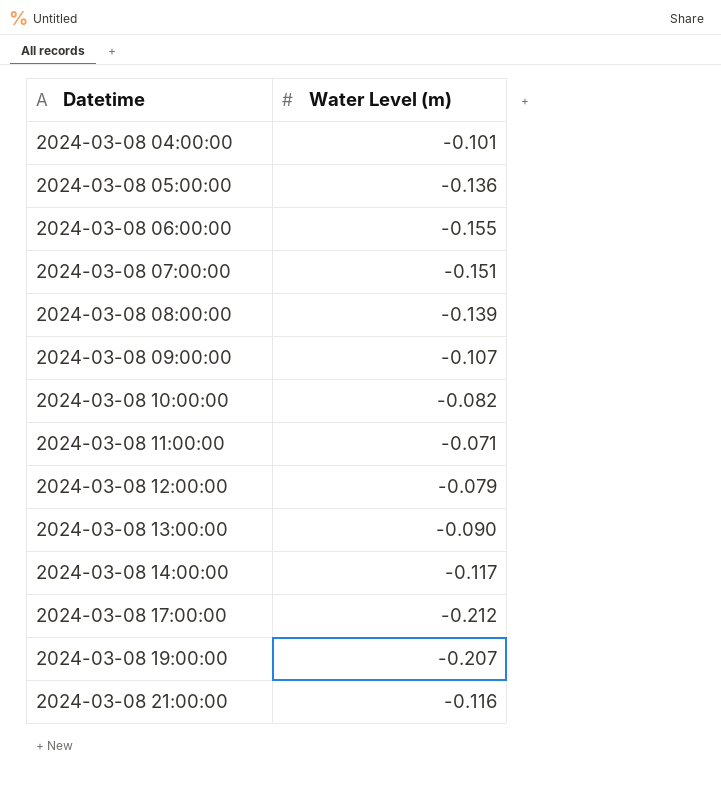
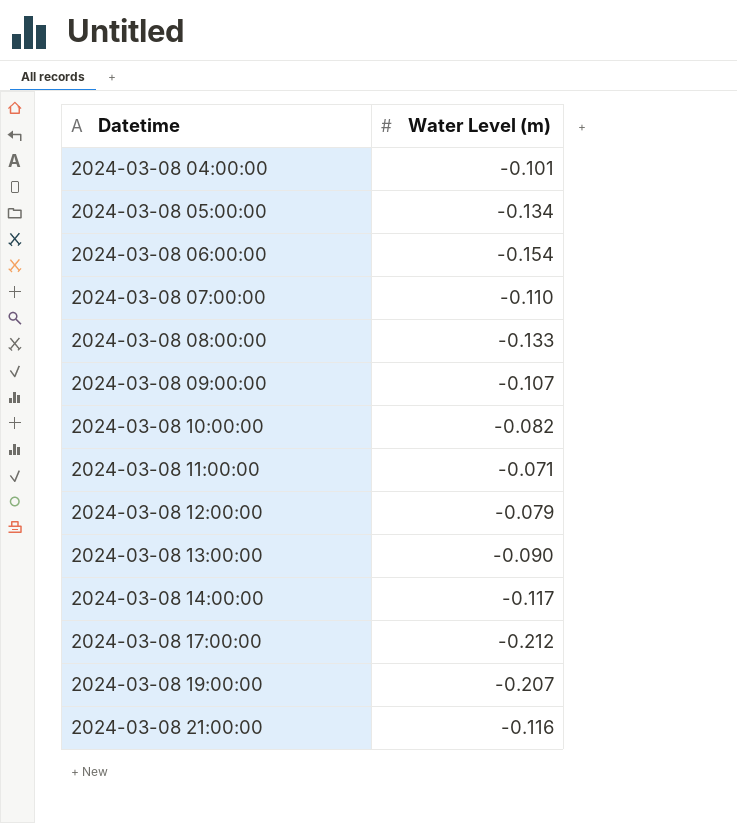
2024-03-08 05:00:00 | Water Level (m): -0.136 -> -0.134
2024-03-08 06:00:00 | Water Level (m): -0.155 -> -0.154
2024-03-08 07:00:00 | Water Level (m): -0.151 -> -0.110
2024-03-08 08:00:00 | Water Level (m): -0.139 -> -0.133

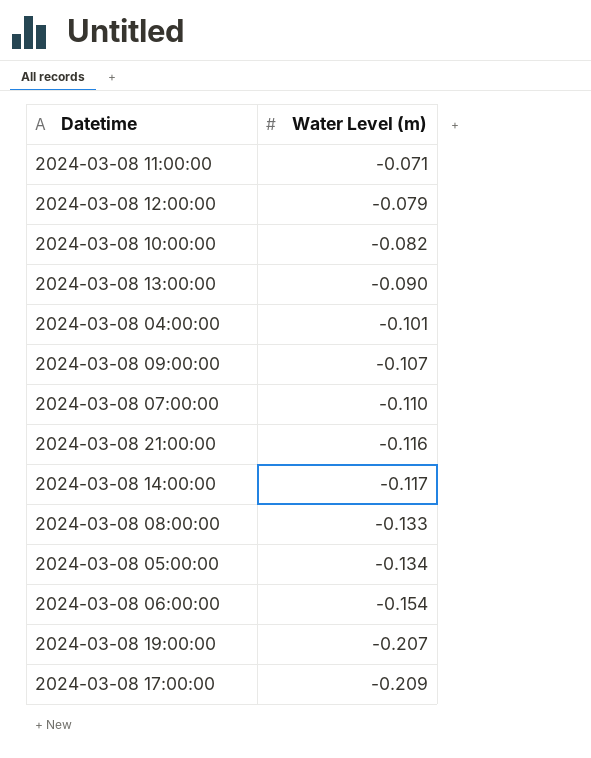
row order: Datetime ascending -> Water Level (m) descending
2024-03-08 17:00:00 | Water Level (m): -0.212 -> -0.209

